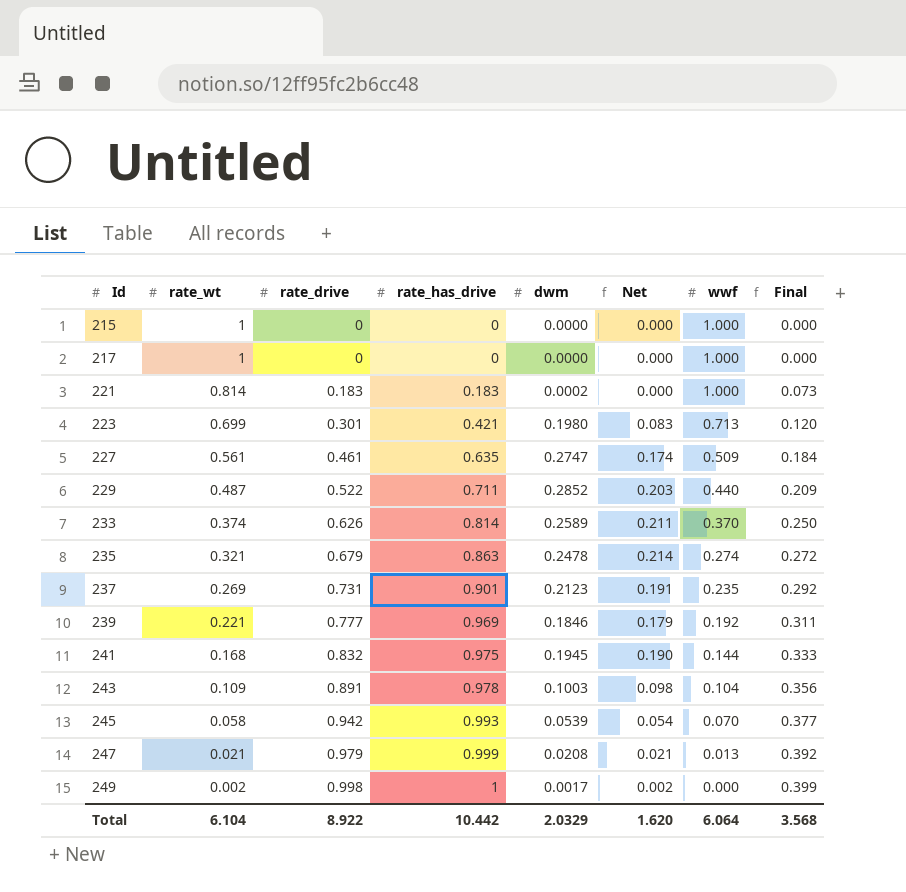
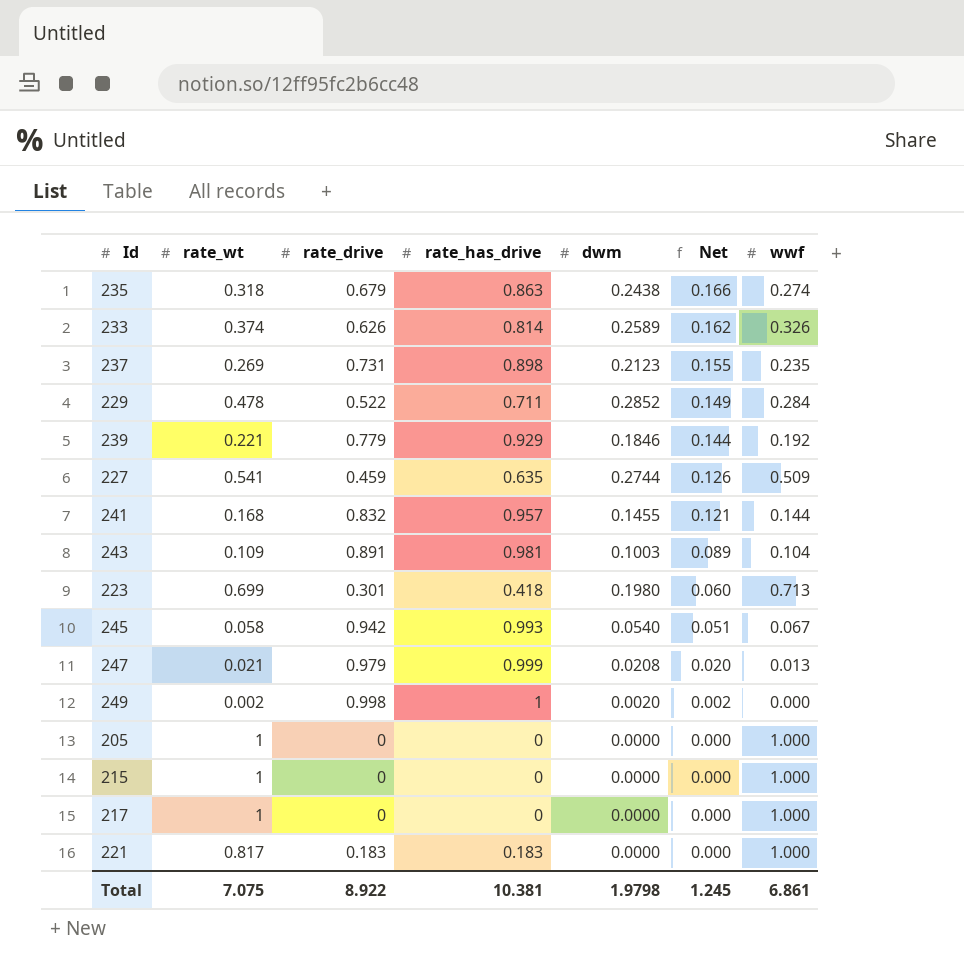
row order: Id ascending -> Net descending
column Final | formula: [rate_drive] * 0.4 -> none
column Net | formula: [rate_has_drive] * [dwm] -> [rate_drive] * [dwm]
235 | rate_wt: 0.321 -> 0.318
235 | dwm: 0.2478 -> 0.2438
233 | wwf: 0.370 -> 0.326
237 | rate_has_drive: 0.901 -> 0.898
229 | rate_wt: 0.487 -> 0.478
229 | wwf: 0.440 -> 0.284
239 | rate_drive: 0.777 -> 0.779
239 | rate_has_drive: 0.969 -> 0.929
227 | rate_wt: 0.561 -> 0.541
227 | rate_drive: 0.461 -> 0.459
227 | dwm: 0.2747 -> 0.2744
241 | rate_has_drive: 0.975 -> 0.957
241 | dwm: 0.1945 -> 0.1455
243 | rate_has_drive: 0.978 -> 0.981
223 | rate_has_drive: 0.421 -> 0.418
245 | dwm: 0.0539 -> 0.0540
245 | wwf: 0.070 -> 0.067
249 | dwm: 0.0017 -> 0.0020
row 205: none -> 1 | 0 | 0 | 0.0000 | 0.000 | 1.000
221 | rate_wt: 0.814 -> 0.817
221 | dwm: 0.0002 -> 0.0000
Total | rate_wt: 6.104 -> 7.075
Total | rate_has_drive: 10.442 -> 10.381
Total | dwm: 2.0329 -> 1.9798
Total | Net: 1.620 -> 1.245
Total | wwf: 6.064 -> 6.861

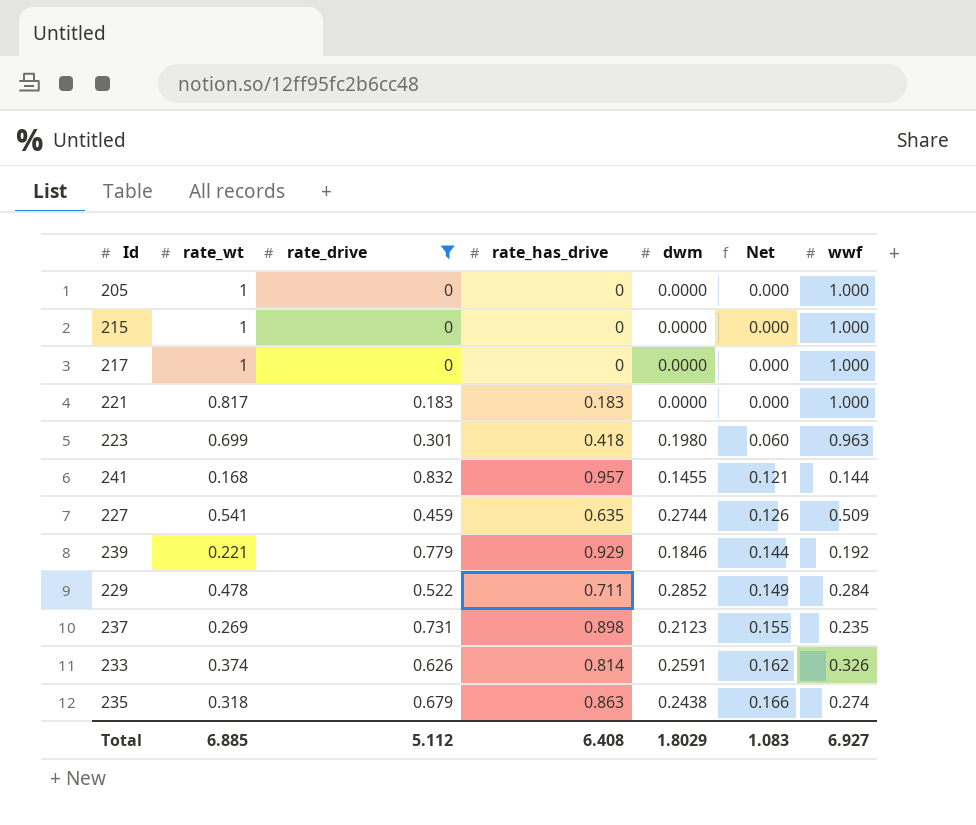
filter: none -> rate_drive <= 0.832
row order: Net descending -> Net ascending
223 | wwf: 0.713 -> 0.963
233 | dwm: 0.2589 -> 0.2591
Total | rate_wt: 7.075 -> 6.885
Total | rate_drive: 8.922 -> 5.112
Total | rate_has_drive: 10.381 -> 6.408
Total | dwm: 1.9798 -> 1.8029
Total | Net: 1.245 -> 1.083
Total | wwf: 6.861 -> 6.927

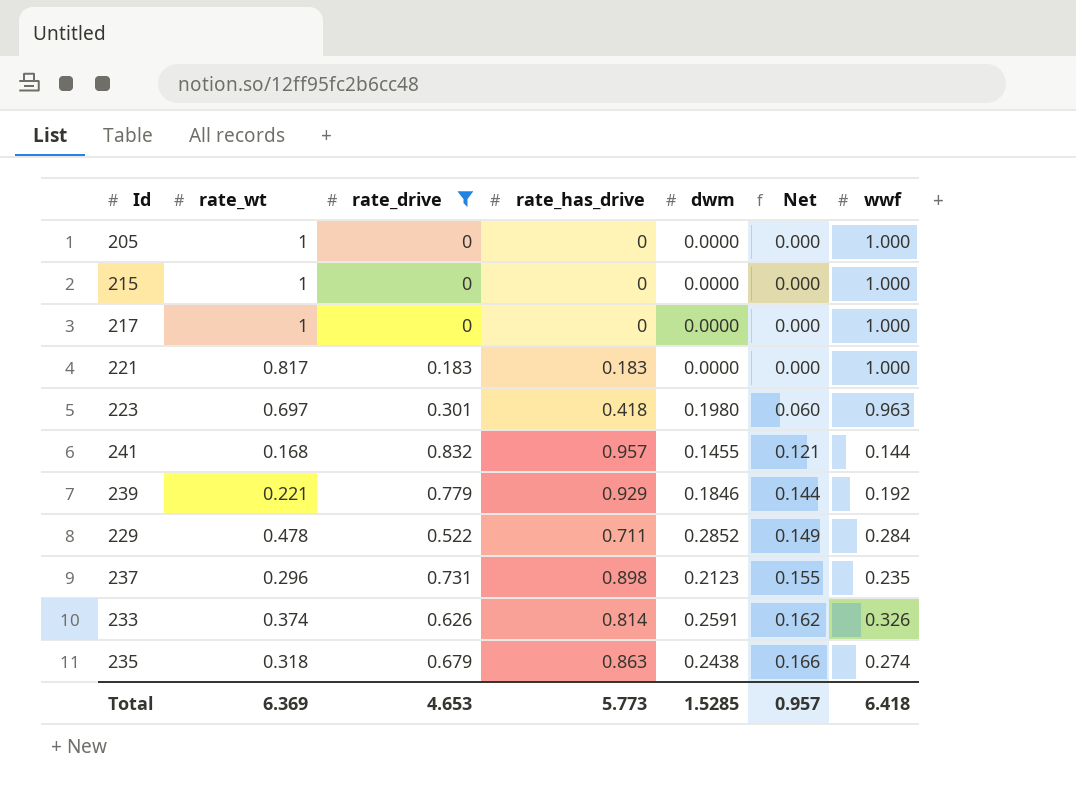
row 227: 0.541 | 0.459 | 0.635 | 0.2744 | 0.126 | 0.509 -> none
223 | rate_wt: 0.699 -> 0.697
237 | rate_wt: 0.269 -> 0.296
Total | rate_wt: 6.885 -> 6.369
Total | rate_drive: 5.112 -> 4.653
Total | rate_has_drive: 6.408 -> 5.773
Total | dwm: 1.8029 -> 1.5285
Total | Net: 1.083 -> 0.957
Total | wwf: 6.927 -> 6.418

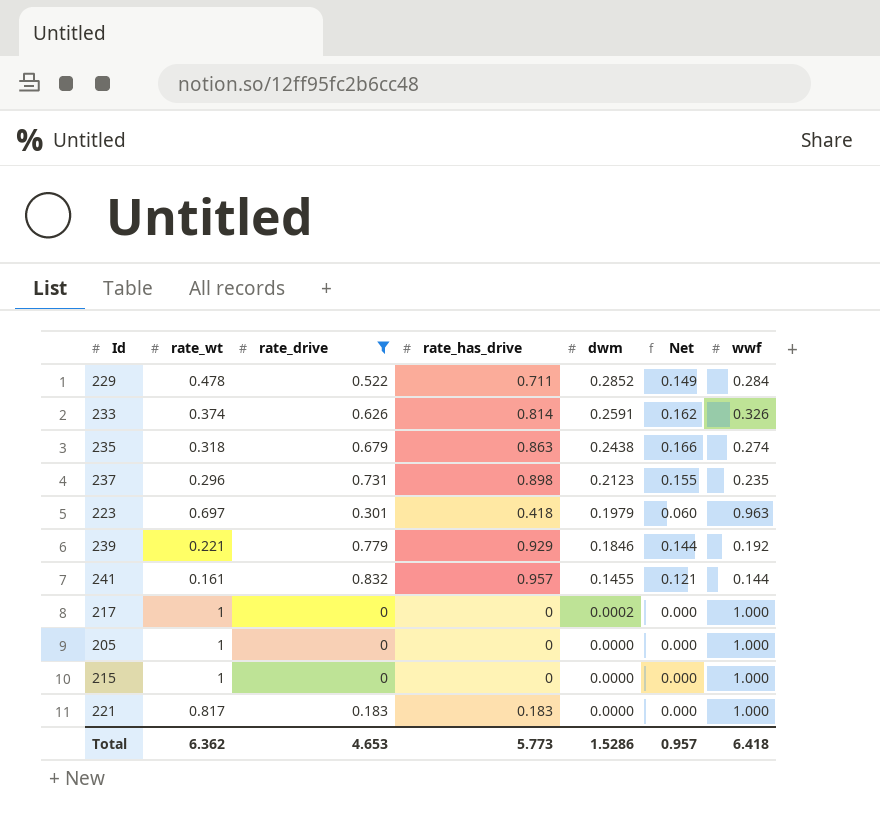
row order: Net ascending -> dwm descending
223 | dwm: 0.1980 -> 0.1979
241 | rate_wt: 0.168 -> 0.161
217 | dwm: 0.0000 -> 0.0002
Total | rate_wt: 6.369 -> 6.362
Total | dwm: 1.5285 -> 1.5286

